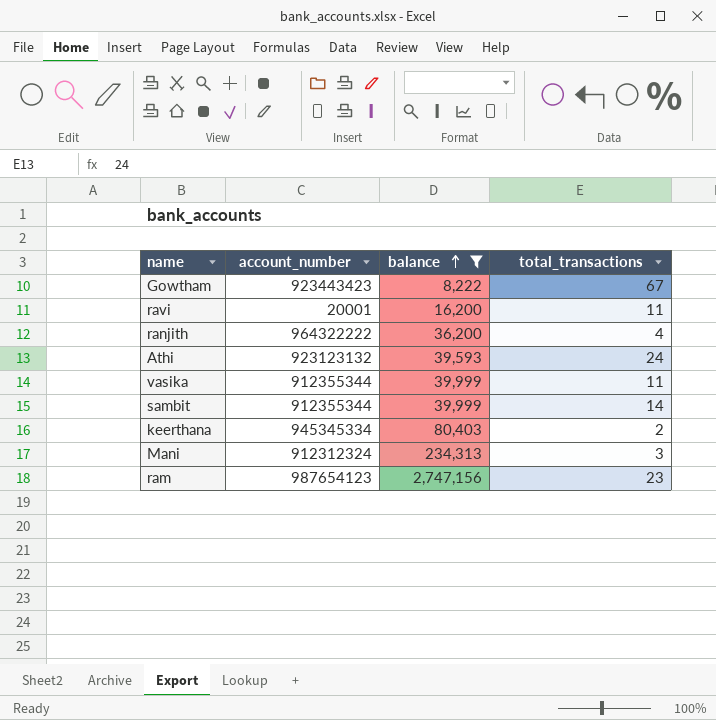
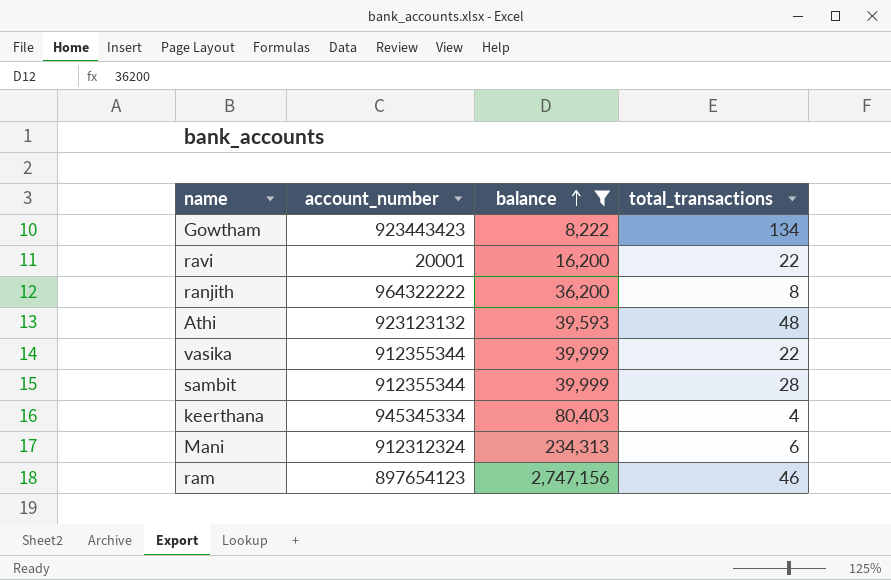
Gowtham | total_transactions: 67 -> 134
ravi | total_transactions: 11 -> 22
ranjith | total_transactions: 4 -> 8
Athi | total_transactions: 24 -> 48
vasika | total_transactions: 11 -> 22
sambit | total_transactions: 14 -> 28
keerthana | total_transactions: 2 -> 4
Mani | total_transactions: 3 -> 6
ram | account_number: 987654123 -> 897654123
ram | total_transactions: 23 -> 46

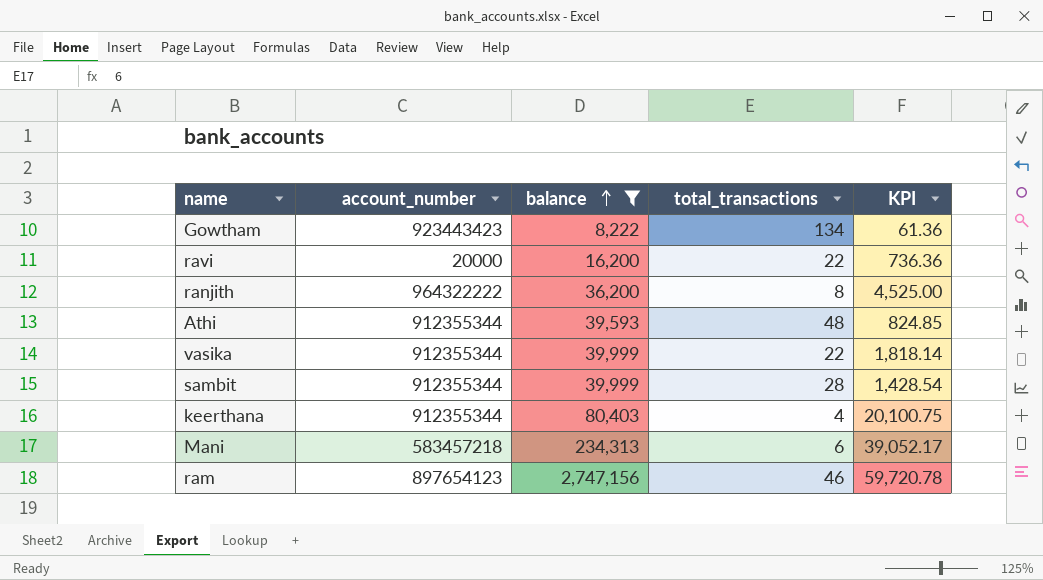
column KPI | formula: none -> [balance] / [total_transactions]
ravi | account_number: 20001 -> 20000
Athi | account_number: 923123132 -> 912355344
keerthana | account_number: 945345334 -> 912355344
Mani | account_number: 912312324 -> 583457218

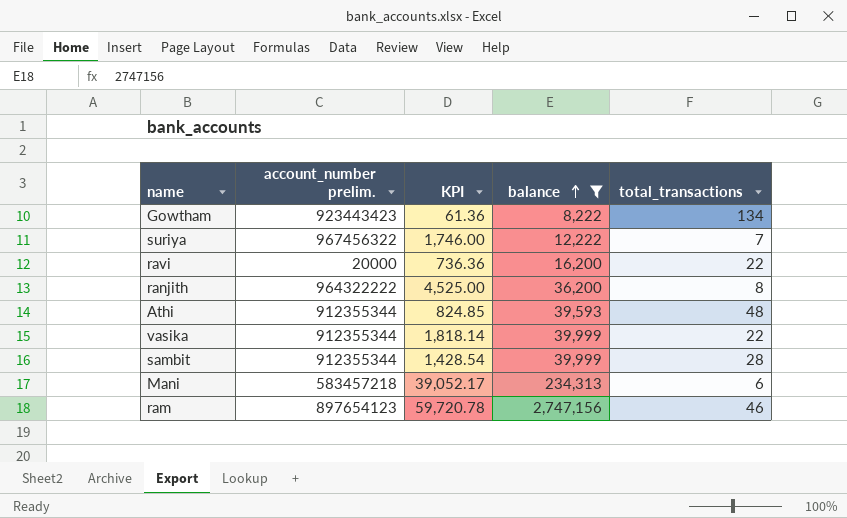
column name: account_number -> account_number prelim.
column KPI | position: 5 -> 3
row keerthana: 912355344 | 80,403 | 4 | 20,100.75 -> none
row suriya: none -> 967456322 | 1,746.00 | 12,222 | 7

